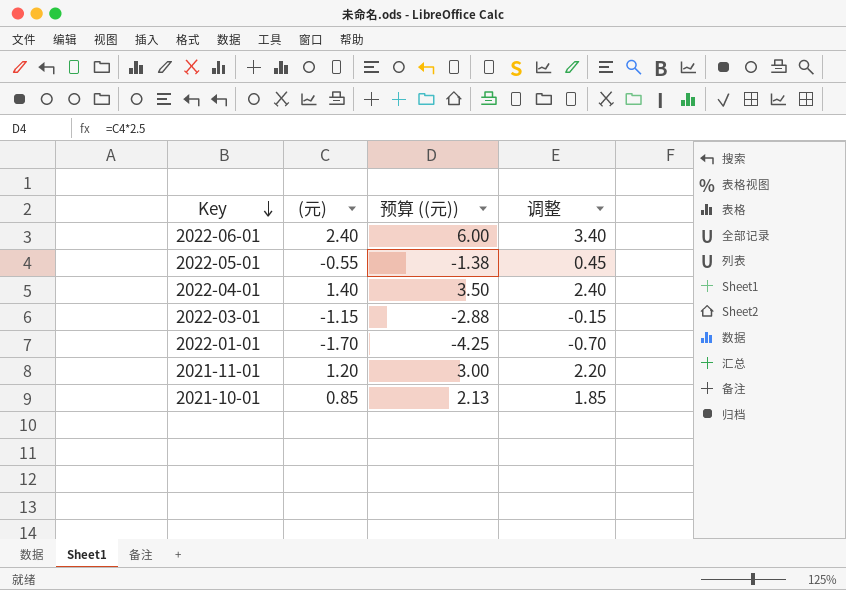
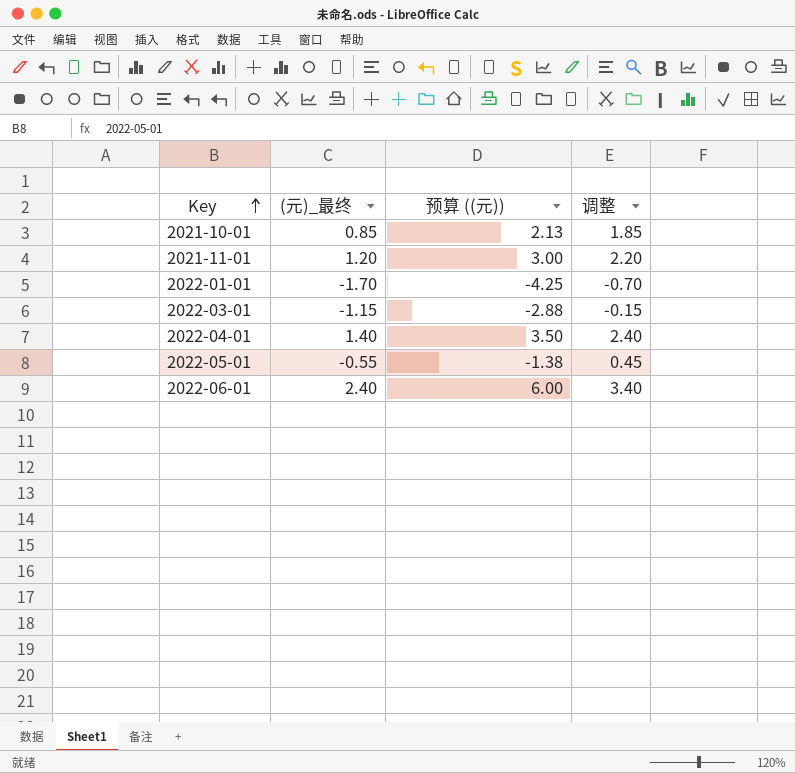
row order: Key descending -> Key ascending
column name: (元) -> (元)_最终

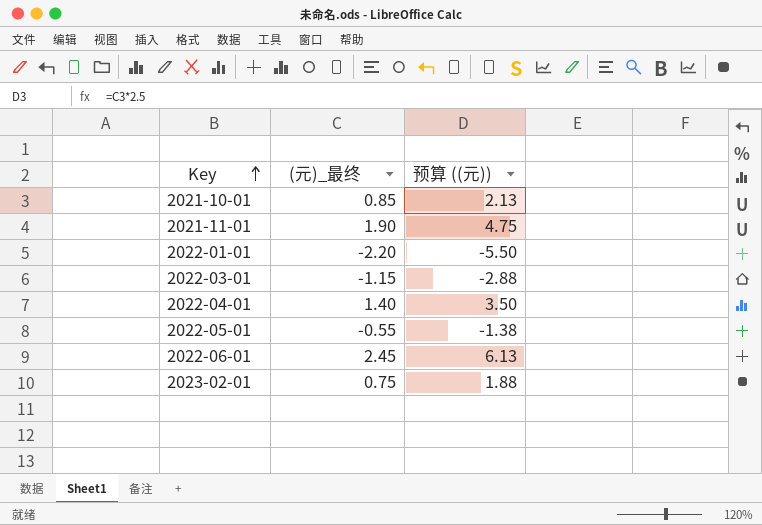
column 调整 | formula: [(元)_最终] + 1 -> none
2021-11-01 | (元)_最终: 1.20 -> 1.90
2021-11-01 | 预算 ((元)): 3.00 -> 4.75
2022-01-01 | (元)_最终: -1.70 -> -2.20
2022-01-01 | 预算 ((元)): -4.25 -> -5.50
2022-06-01 | (元)_最终: 2.40 -> 2.45
2022-06-01 | 预算 ((元)): 6.00 -> 6.13
row 2023-02-01: none -> 0.75 | 1.88

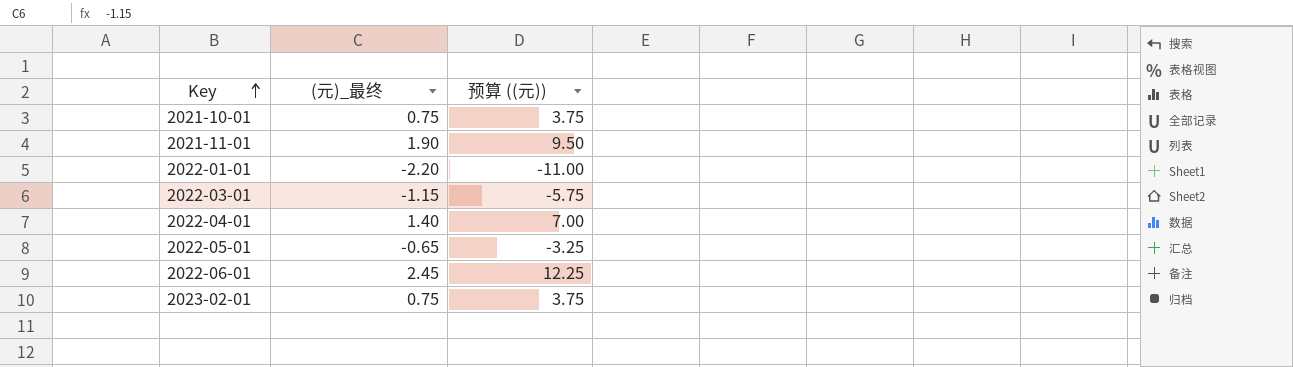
column 预算 ((元)) | formula: [(元)_最终] * 2.5 -> [(元)_最终] * 5
2021-10-01 | (元)_最终: 0.85 -> 0.75
2022-05-01 | (元)_最终: -0.55 -> -0.65

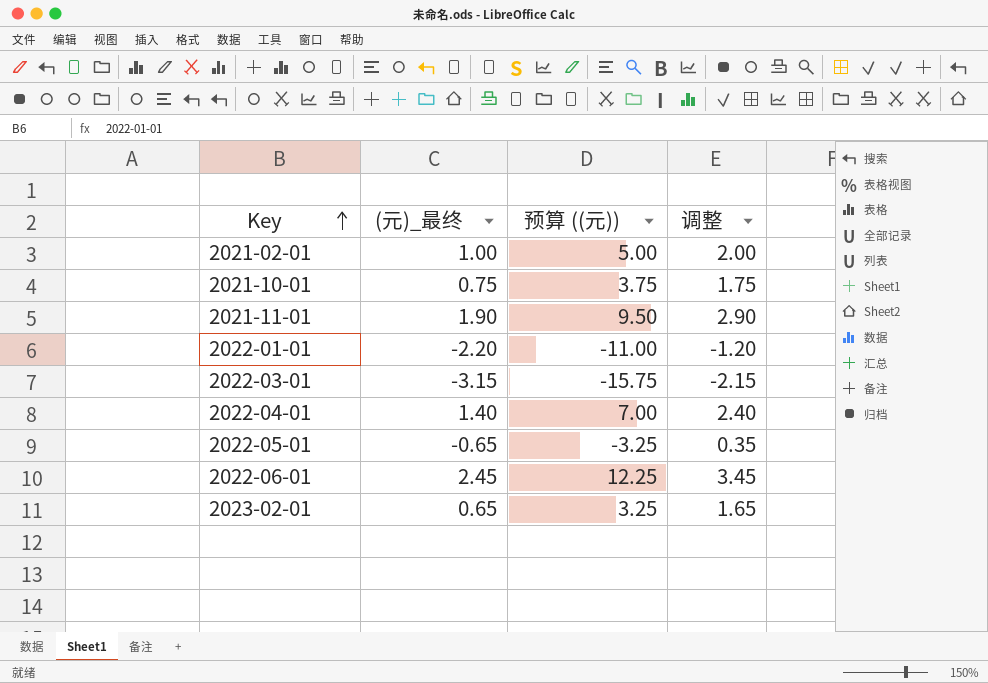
column 调整 | formula: none -> [(元)_最终] + 1
row 2021-02-01: none -> 1.00 | 5.00 | 2.00
2022-03-01 | (元)_最终: -1.15 -> -3.15
2022-03-01 | 预算 ((元)): -5.75 -> -15.75
2023-02-01 | (元)_最终: 0.75 -> 0.65
2023-02-01 | 预算 ((元)): 3.75 -> 3.25

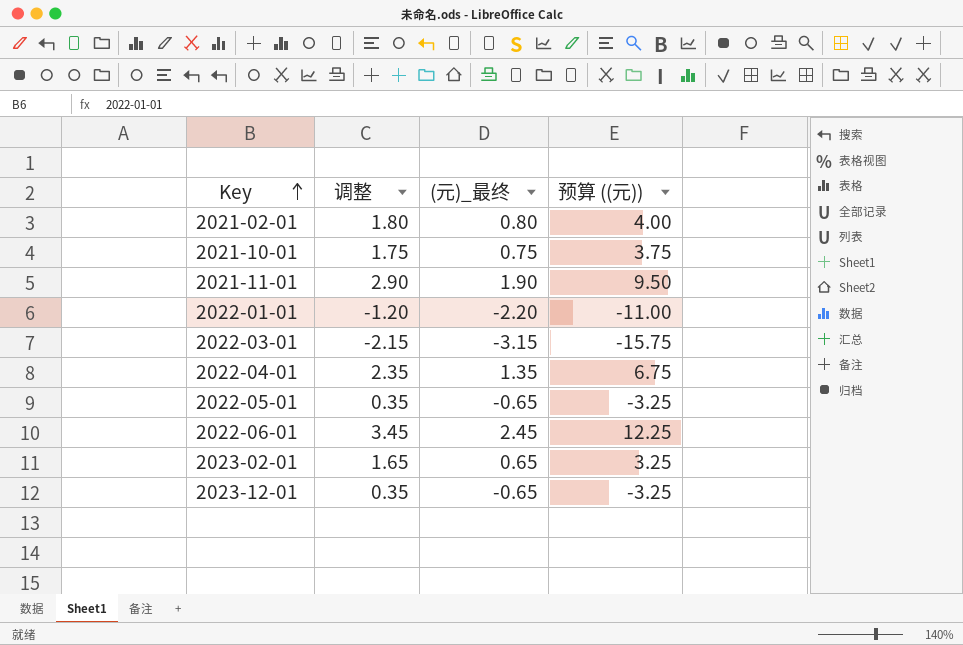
column 调整 | position: 4 -> 2
2021-02-01 | 调整: 2.00 -> 1.80
2021-02-01 | (元)_最终: 1.00 -> 0.80
2021-02-01 | 预算 ((元)): 5.00 -> 4.00
2022-04-01 | 调整: 2.40 -> 2.35
2022-04-01 | (元)_最终: 1.40 -> 1.35
2022-04-01 | 预算 ((元)): 7.00 -> 6.75
row 2023-12-01: none -> 0.35 | -0.65 | -3.25

